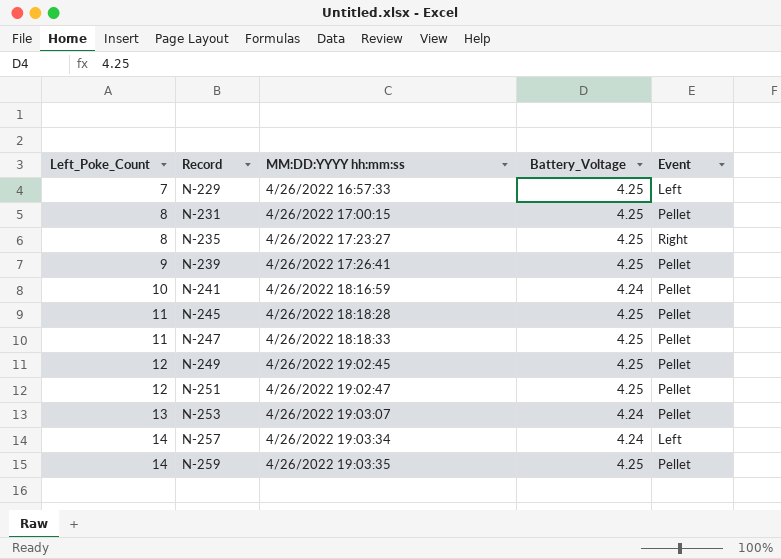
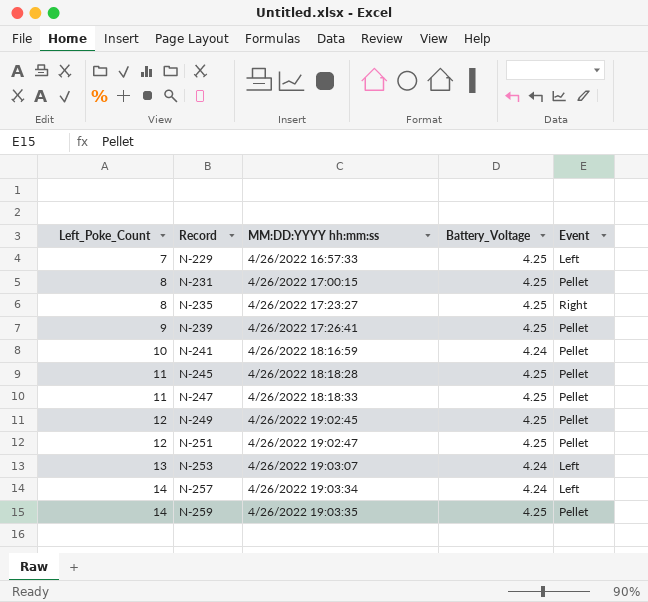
N-253 | Event: Pellet -> Left

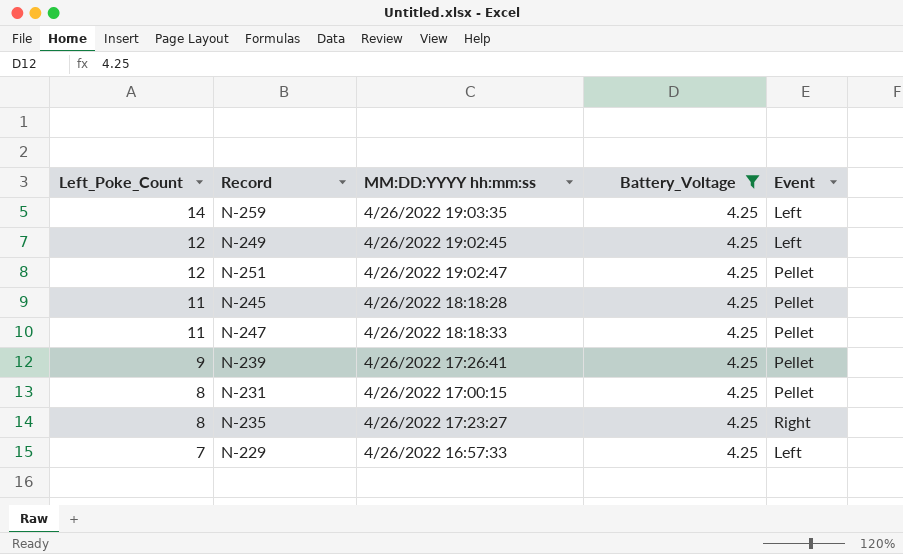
filter: none -> Battery_Voltage = 4.25
row order: Left_Poke_Count ascending -> Left_Poke_Count descending
N-259 | Event: Pellet -> Left
N-249 | Event: Pellet -> Left

